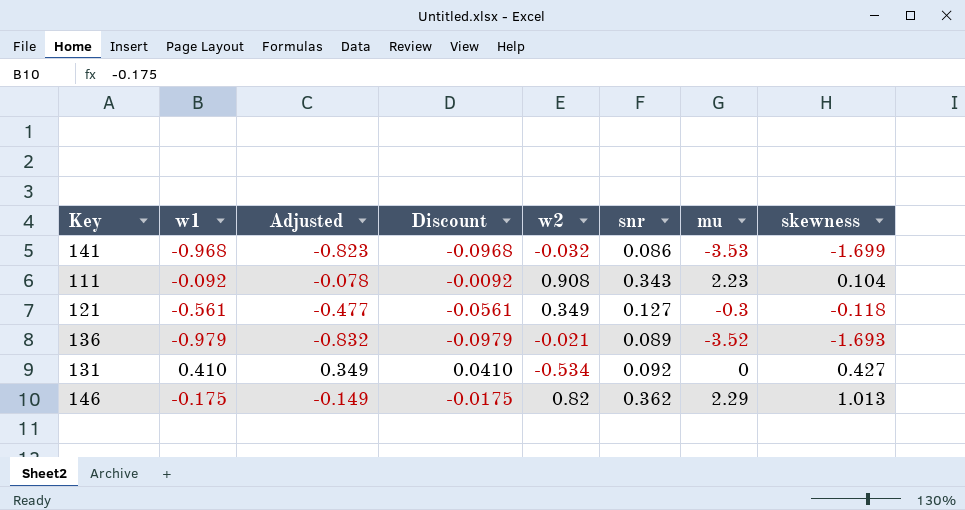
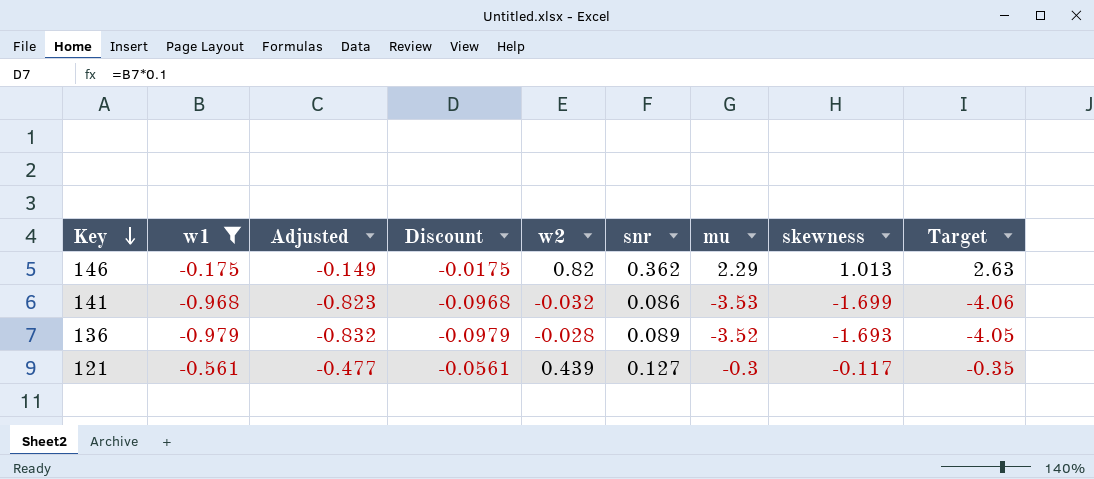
filter: none -> w1 <= -0.175
row order: none -> Key descending
column Target | formula: none -> [mu] * 1.15
136 | w2: -0.021 -> -0.028
121 | w2: 0.349 -> 0.439
121 | skewness: -0.118 -> -0.117

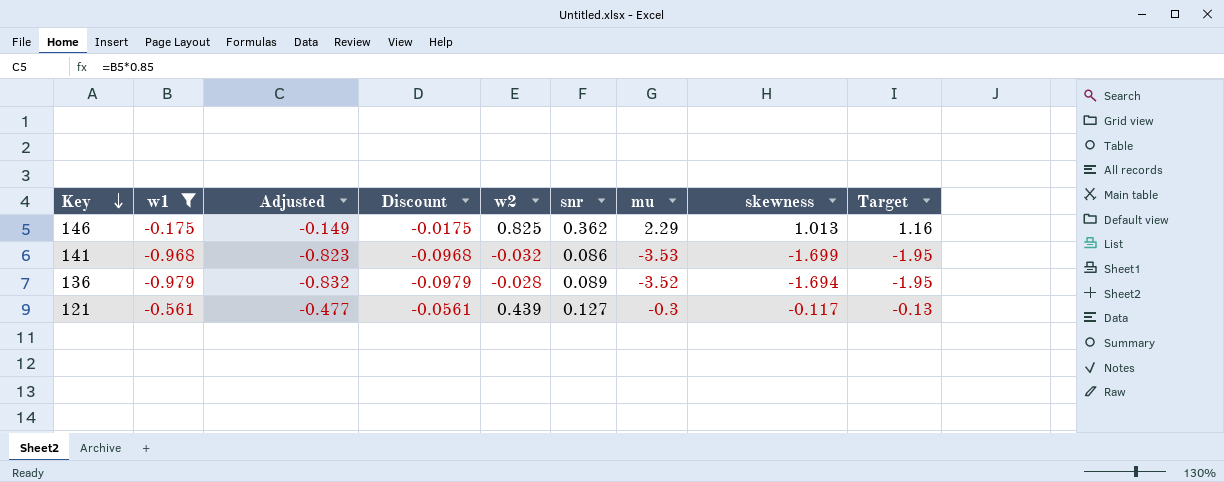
column Target | formula: [mu] * 1.15 -> [skewness] * 1.15
146 | w2: 0.82 -> 0.825
136 | skewness: -1.693 -> -1.694

